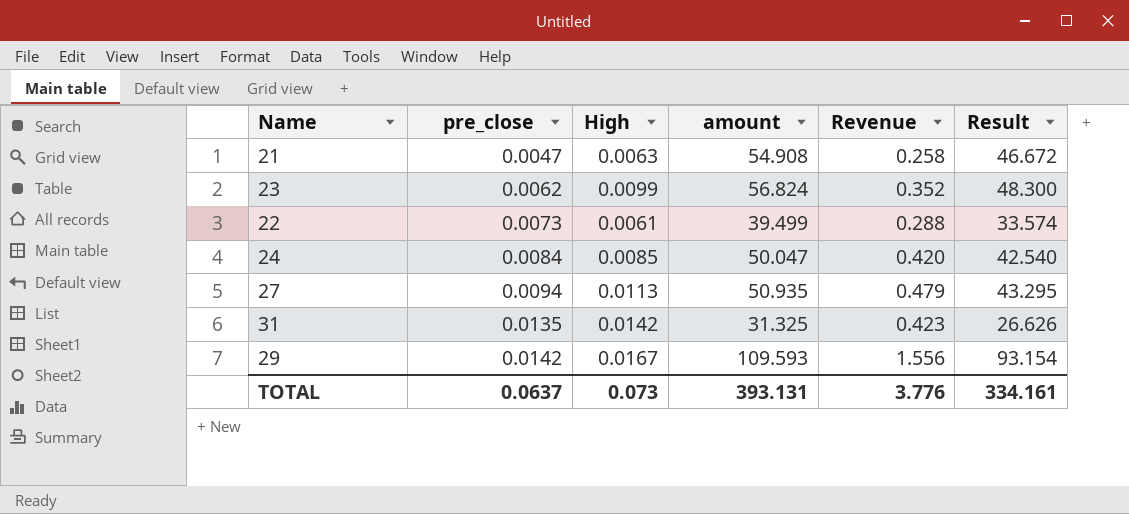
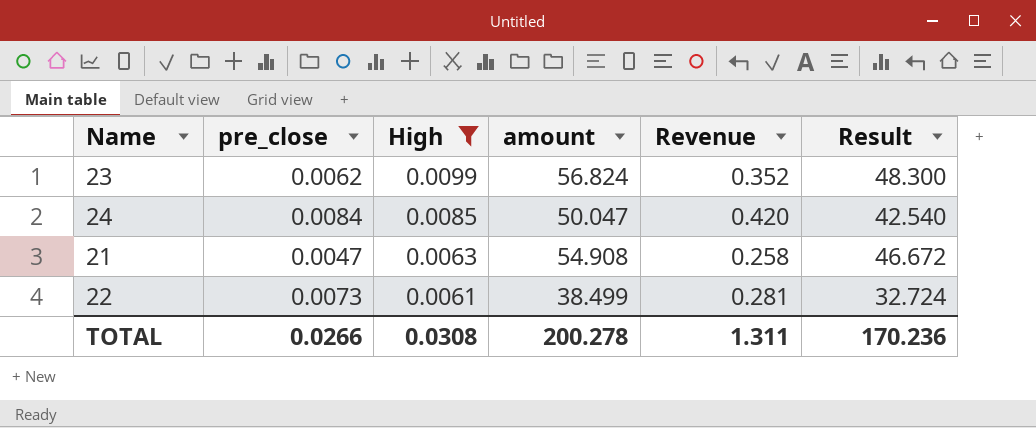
filter: none -> High <= 0.0099
row order: pre_close ascending -> High descending
22 | amount: 39.499 -> 38.499
22 | Revenue: 0.288 -> 0.281
22 | Result: 33.574 -> 32.724
TOTAL | pre_close: 0.0637 -> 0.0266
TOTAL | High: 0.073 -> 0.0308
TOTAL | amount: 393.131 -> 200.278
TOTAL | Revenue: 3.776 -> 1.311
TOTAL | Result: 334.161 -> 170.236

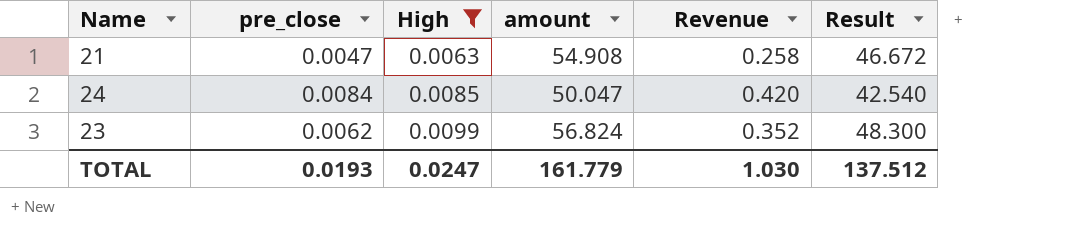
row order: High descending -> High ascending
row 22: 0.0073 | 0.0061 | 38.499 | 0.281 | 32.724 -> none
TOTAL | pre_close: 0.0266 -> 0.0193
TOTAL | High: 0.0308 -> 0.0247
TOTAL | amount: 200.278 -> 161.779
TOTAL | Revenue: 1.311 -> 1.030
TOTAL | Result: 170.236 -> 137.512

